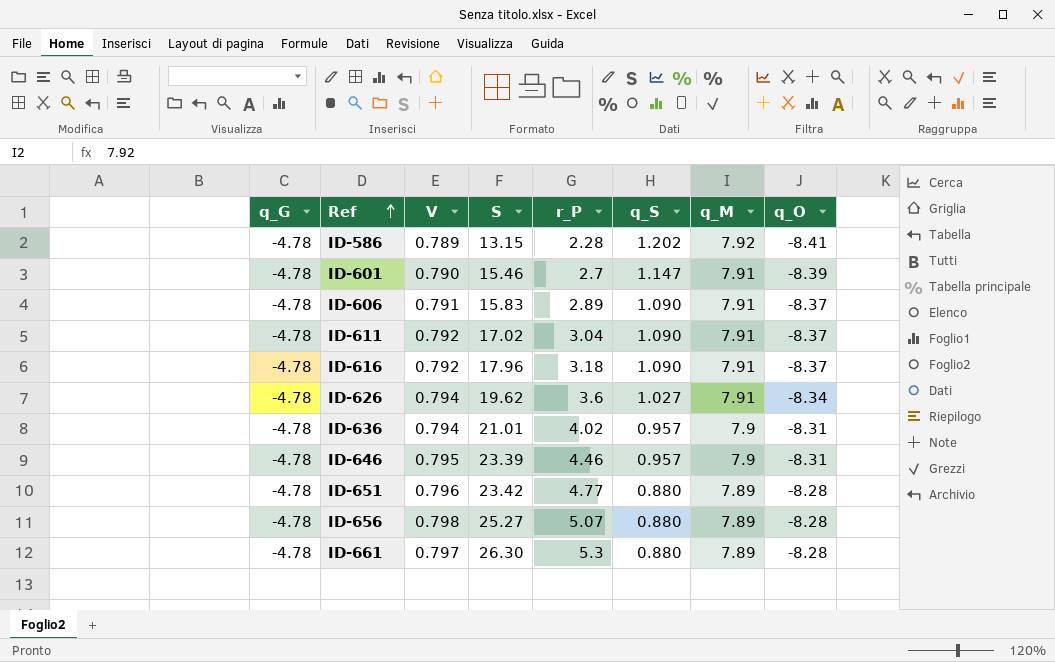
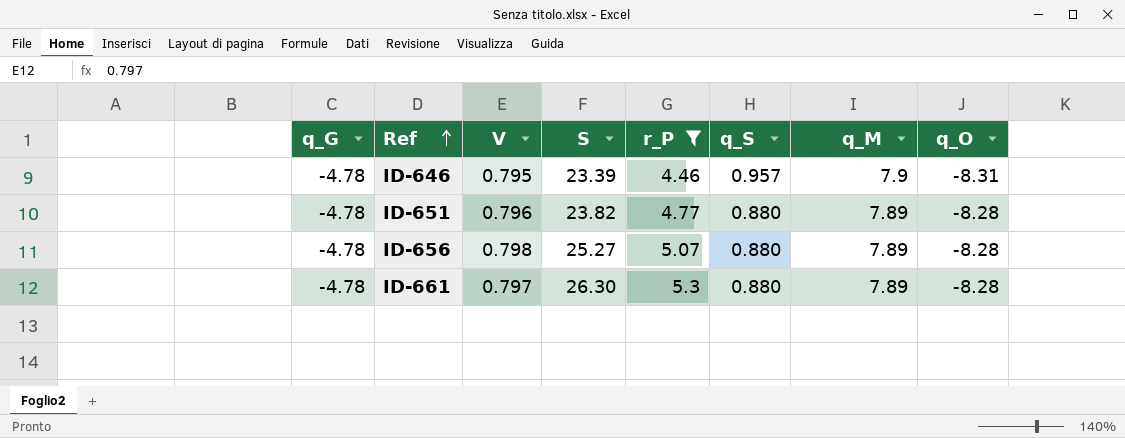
filter: none -> r_P >= 4.46
ID-651 | S: 23.42 -> 23.82

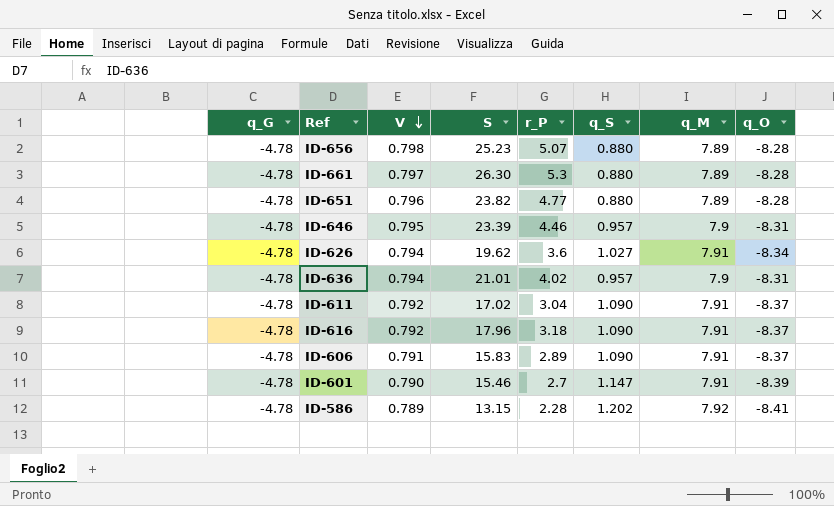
filter: r_P >= 4.46 -> none
row order: Ref ascending -> V descending
ID-656 | S: 25.27 -> 25.23

